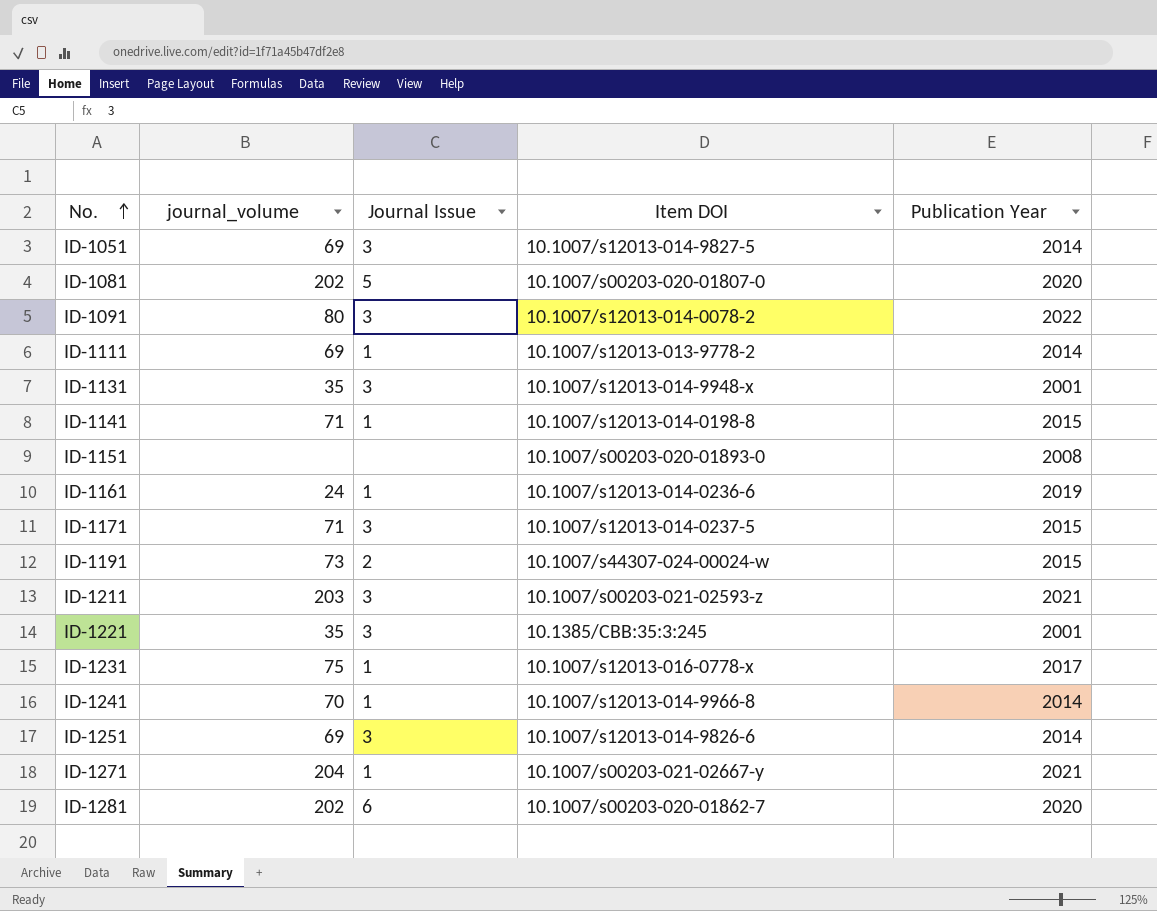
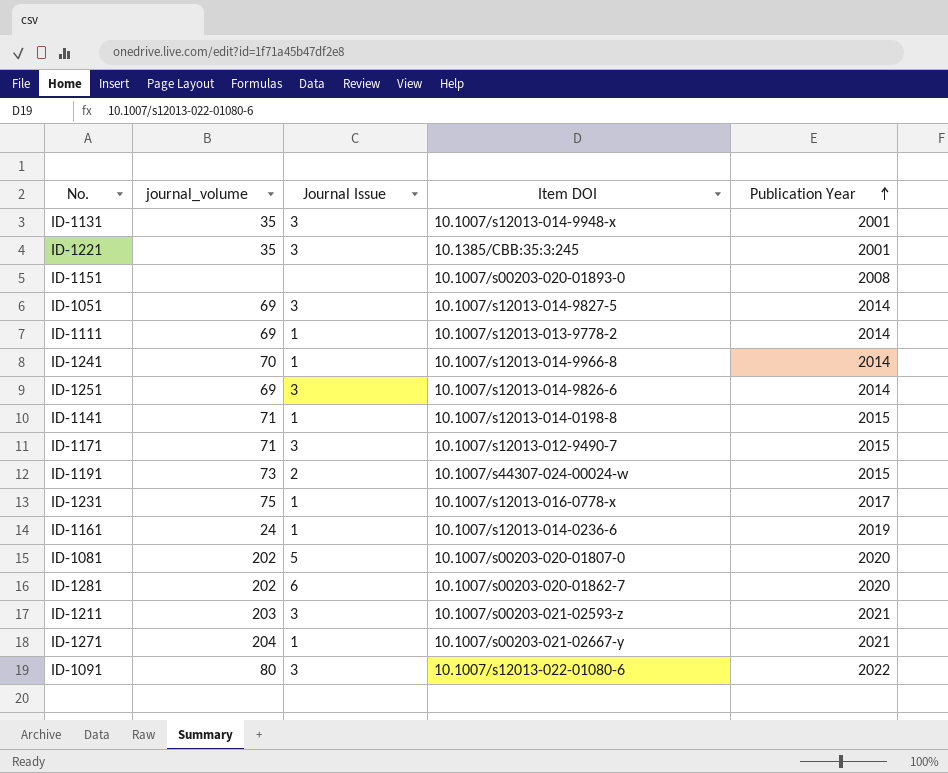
row order: No. ascending -> Publication Year ascending
ID-1171 | Item DOI: 10.1007/s12013-014-0237-5 -> 10.1007/s12013-012-9490-7
ID-1091 | Item DOI: 10.1007/s12013-014-0078-2 -> 10.1007/s12013-022-01080-6

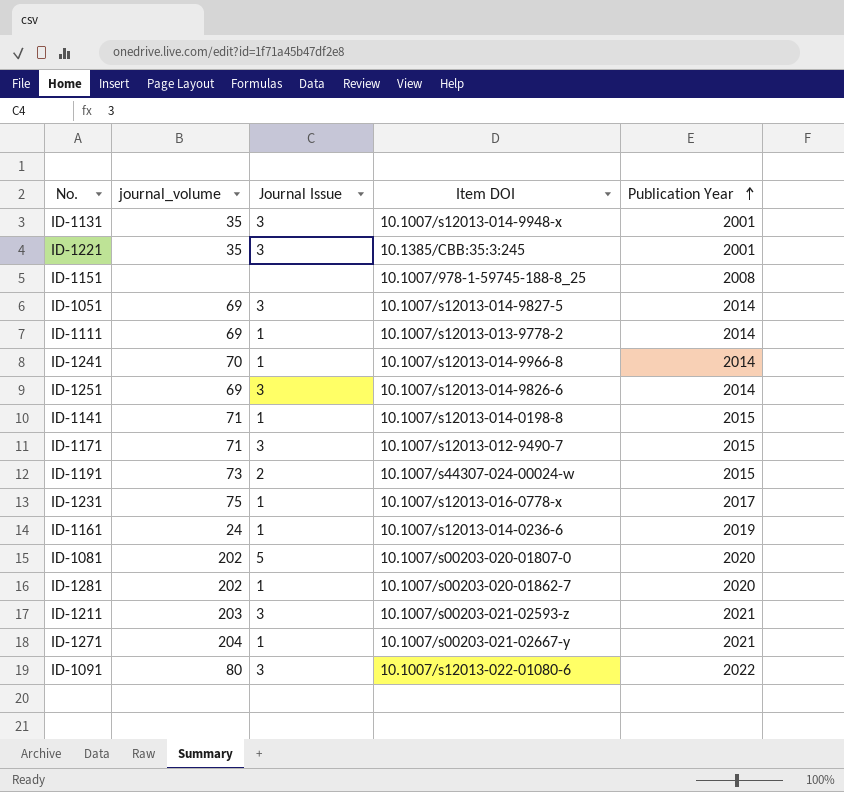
ID-1151 | Item DOI: 10.1007/s00203-020-01893-0 -> 10.1007/978-1-59745-188-8_25
ID-1281 | Journal Issue: 6 -> 1

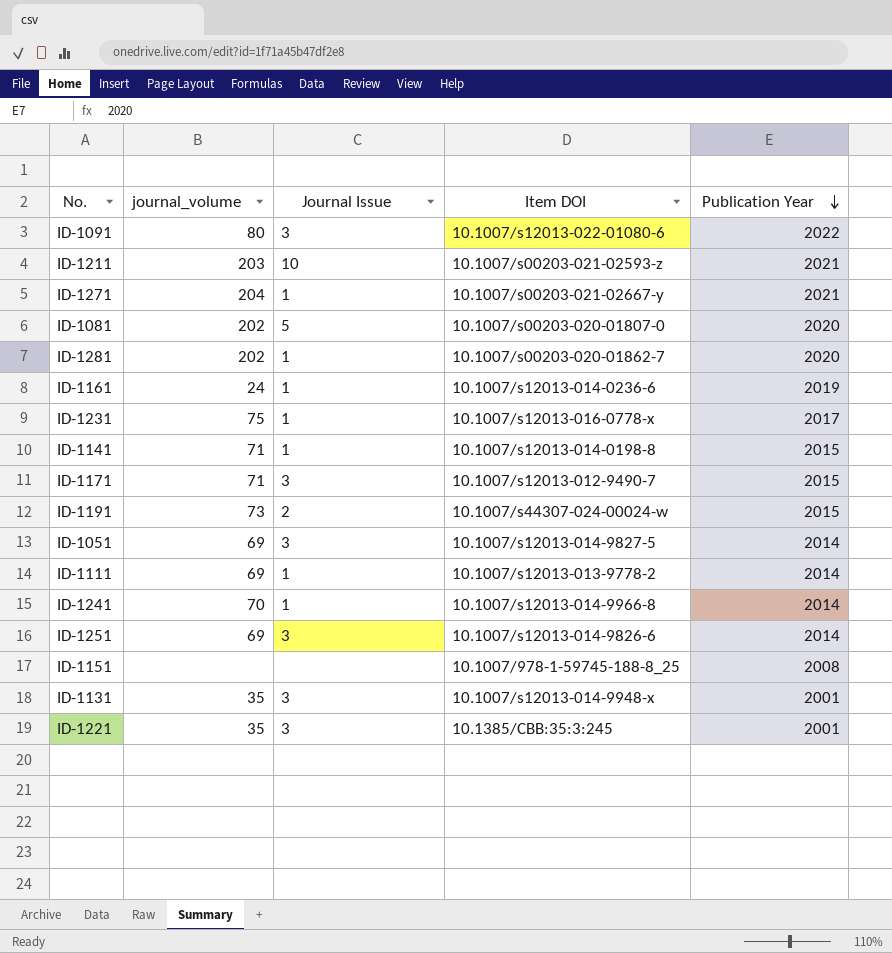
row order: Publication Year ascending -> Publication Year descending
ID-1211 | Journal Issue: 3 -> 10

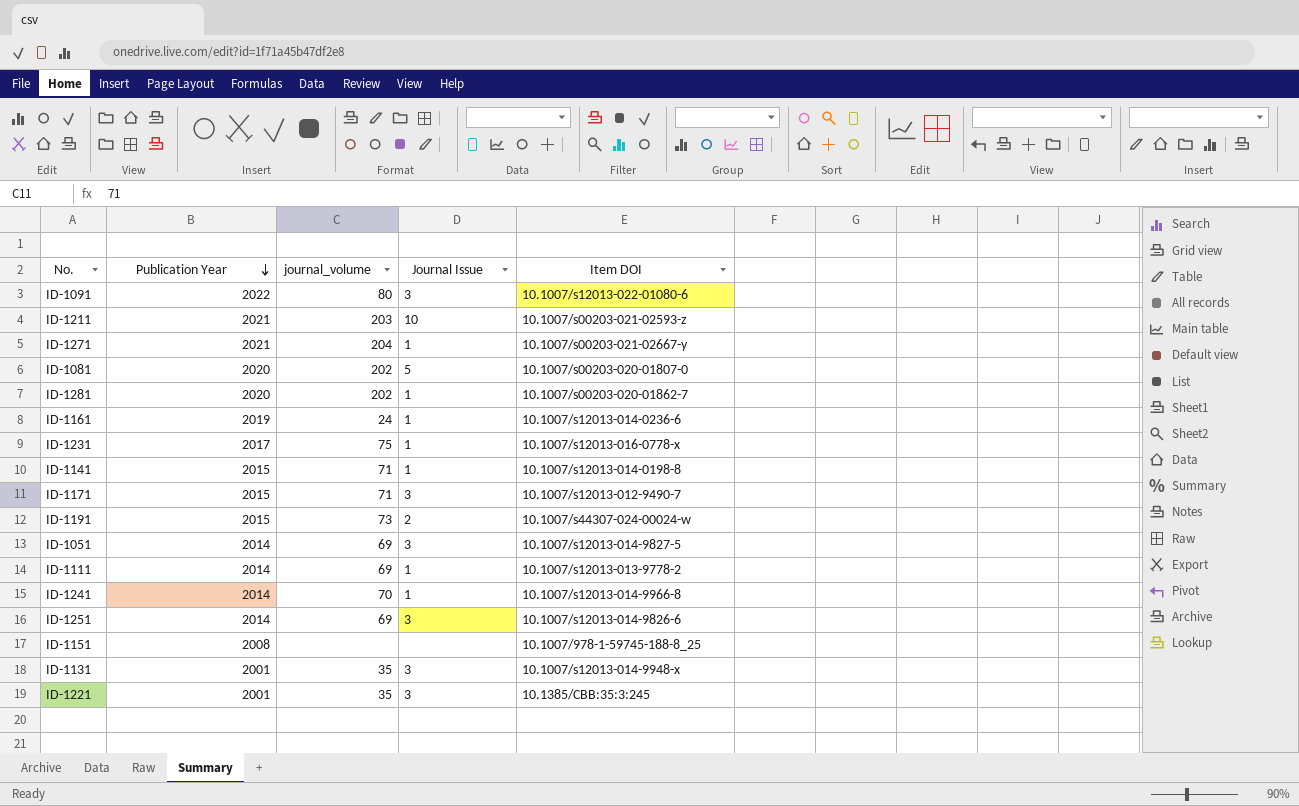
column Publication Year | position: 5 -> 2

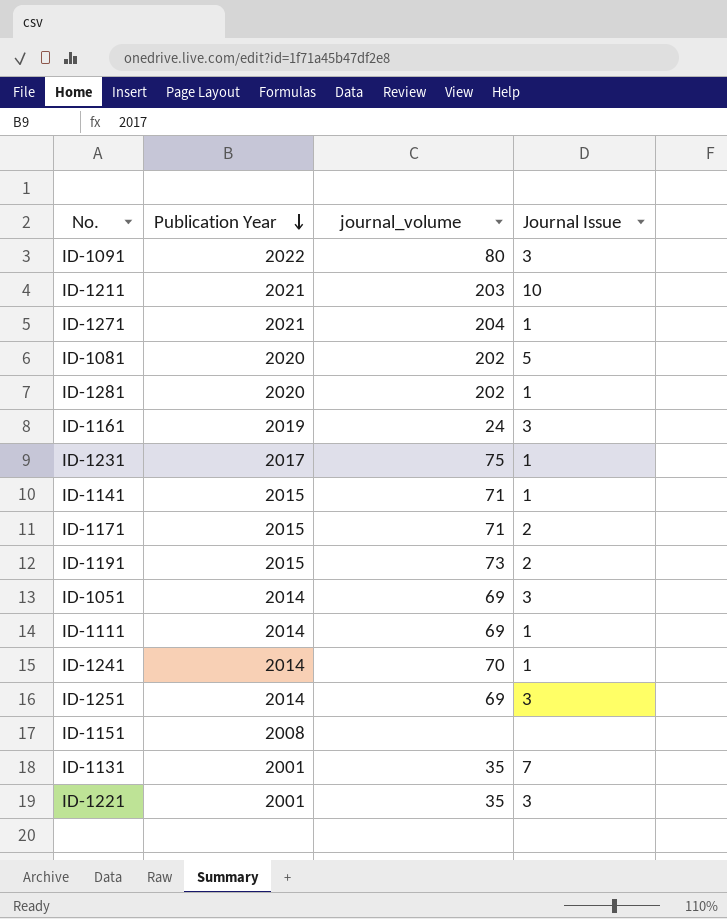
column Item DOI | position: 5 -> none
ID-1161 | Journal Issue: 1 -> 3
ID-1171 | Journal Issue: 3 -> 2
ID-1131 | Journal Issue: 3 -> 7

